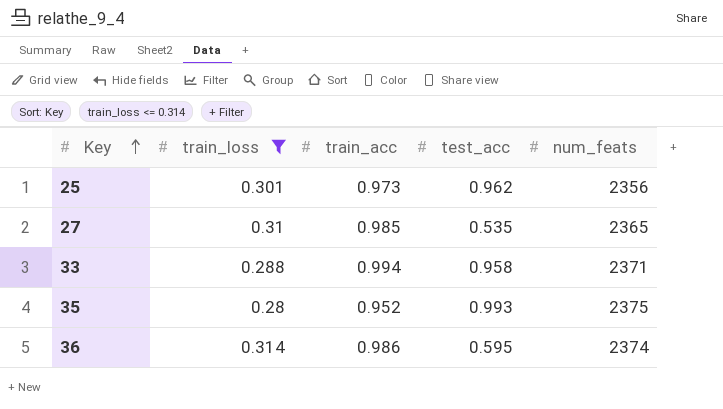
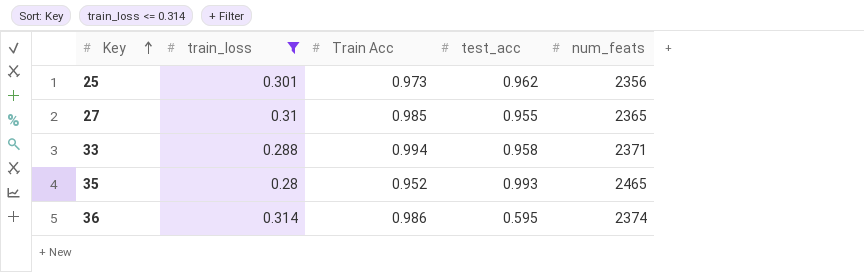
column name: train_acc -> Train Acc
27 | test_acc: 0.535 -> 0.955
35 | num_feats: 2375 -> 2465

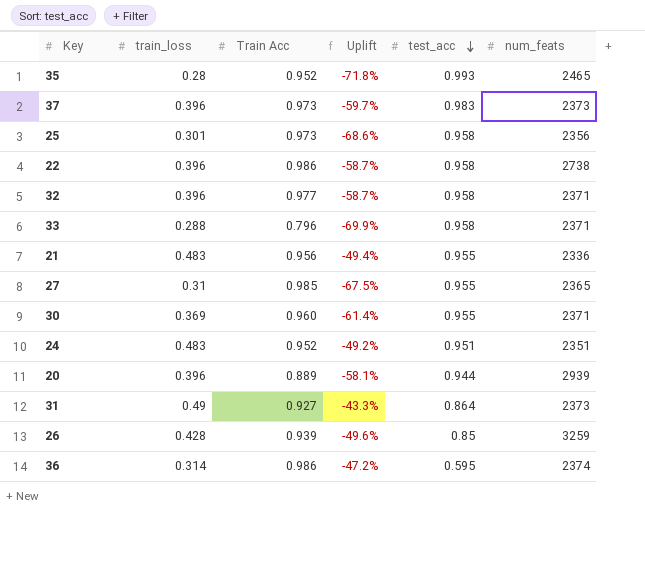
filter: train_loss <= 0.314 -> none
row order: Key ascending -> test_acc descending
column Uplift | formula: none -> ([train_loss] - [test_acc]) / [test_acc]
25 | test_acc: 0.962 -> 0.958
33 | Train Acc: 0.994 -> 0.796

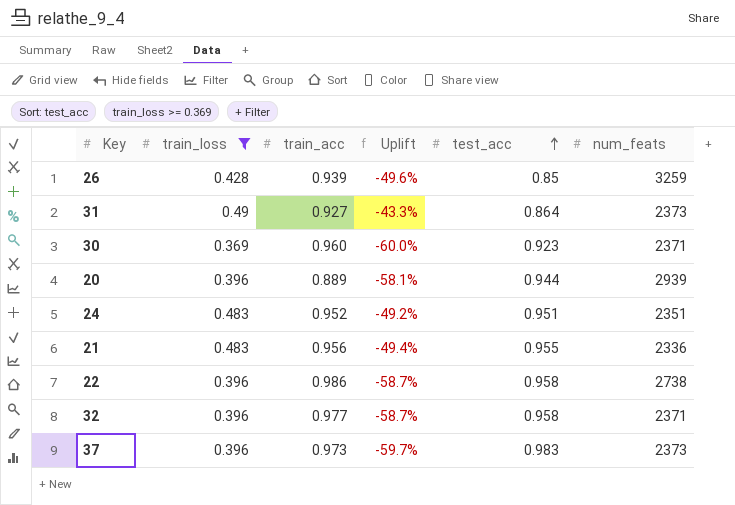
filter: none -> train_loss >= 0.369
row order: test_acc descending -> test_acc ascending
column name: Train Acc -> train_acc
30 | Uplift: -61.4% -> -60.0%
30 | test_acc: 0.955 -> 0.923

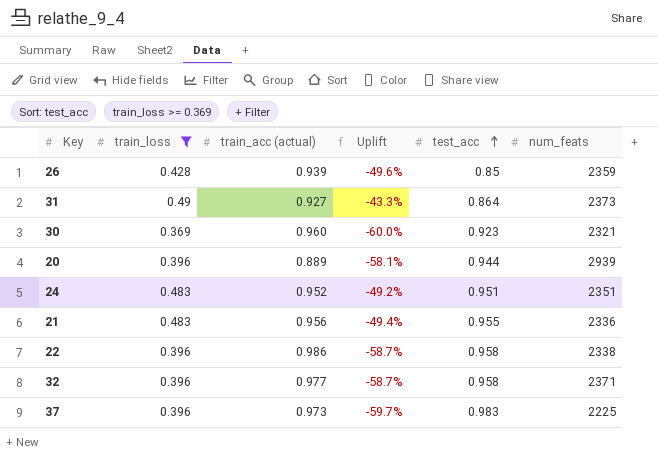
column name: train_acc -> train_acc (actual)
26 | num_feats: 3259 -> 2359
30 | num_feats: 2371 -> 2321
22 | num_feats: 2738 -> 2338
37 | num_feats: 2373 -> 2225

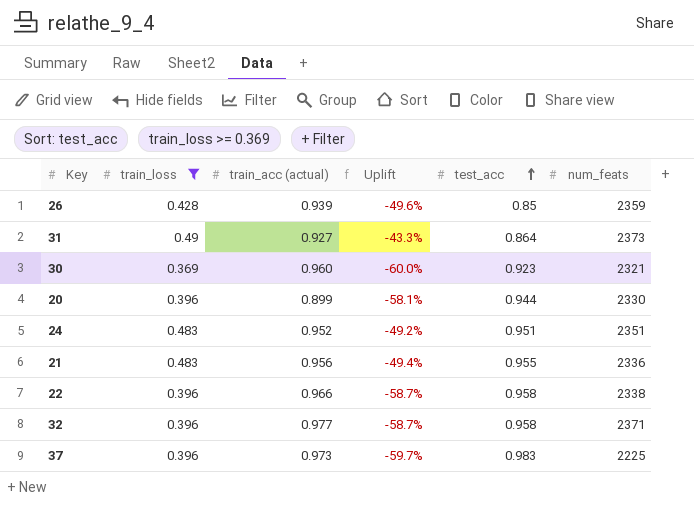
20 | train_acc (actual): 0.889 -> 0.899
20 | num_feats: 2939 -> 2330
22 | train_acc (actual): 0.986 -> 0.966

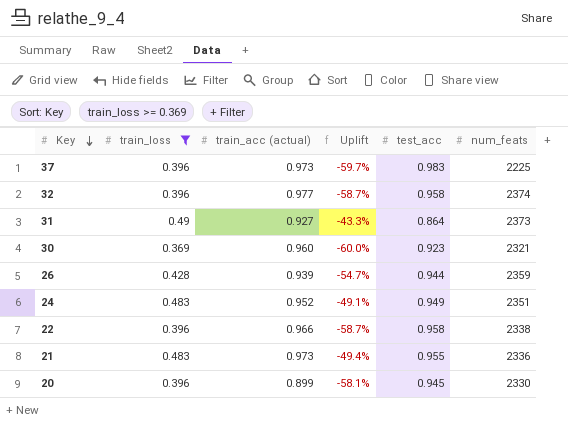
row order: test_acc ascending -> Key descending
32 | num_feats: 2371 -> 2374
26 | Uplift: -49.6% -> -54.7%
26 | test_acc: 0.85 -> 0.944
24 | Uplift: -49.2% -> -49.1%
24 | test_acc: 0.951 -> 0.949
21 | train_acc (actual): 0.956 -> 0.973
20 | test_acc: 0.944 -> 0.945

